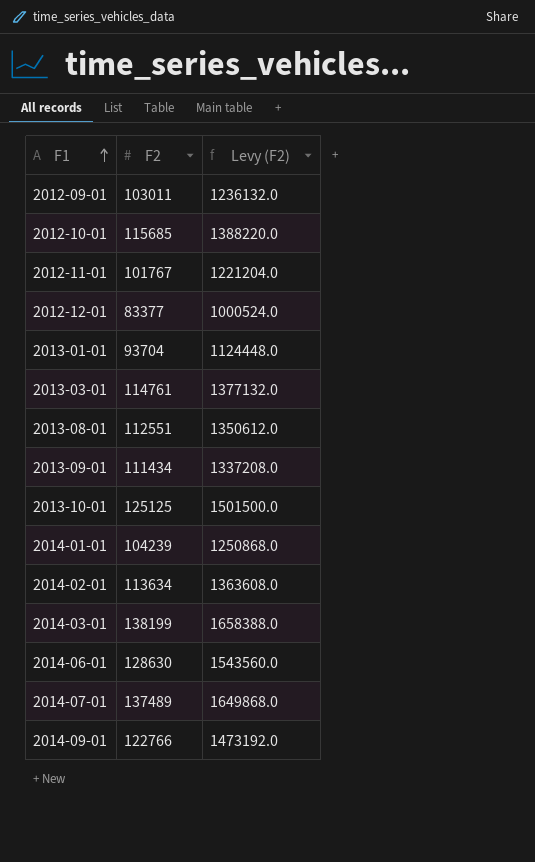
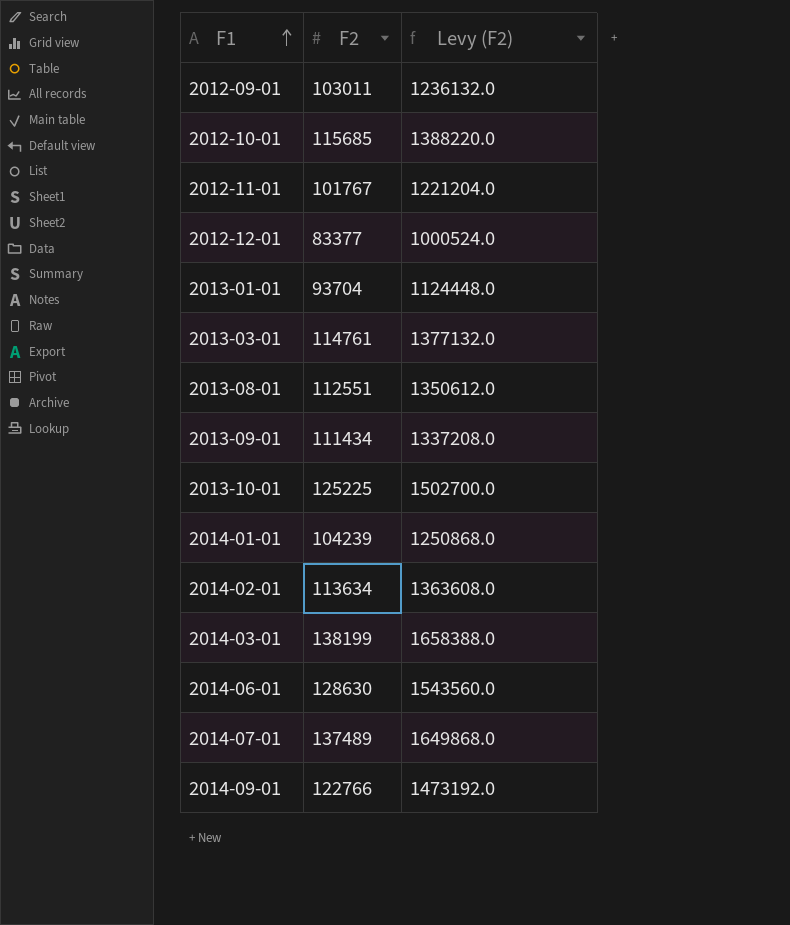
2013-10-01 | F2: 125125 -> 125225
2013-10-01 | Levy (F2): 1501500.0 -> 1502700.0

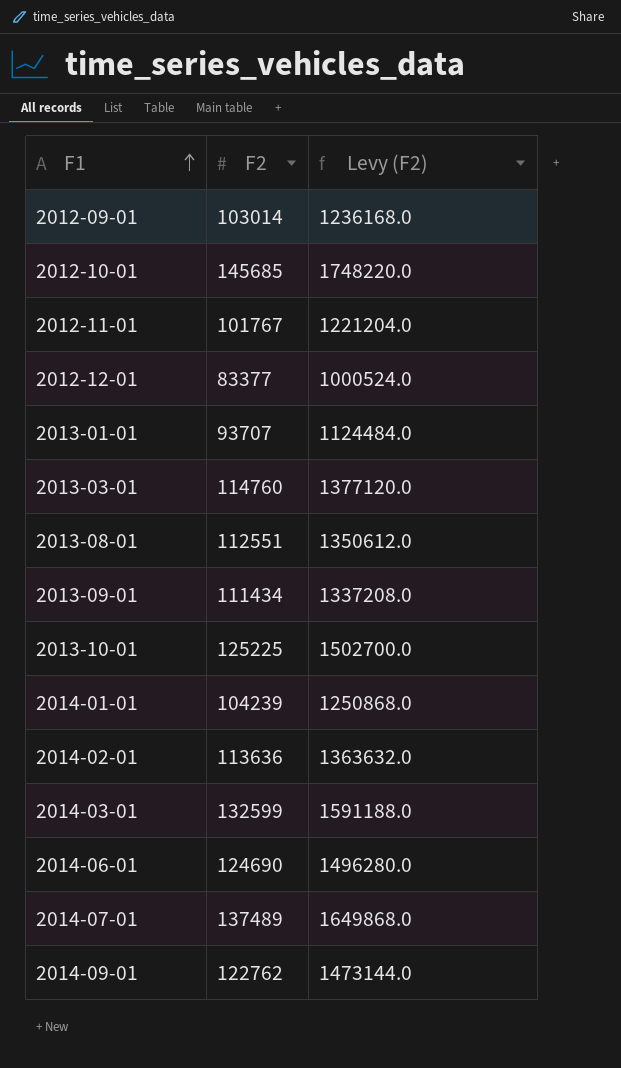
2012-09-01 | F2: 103011 -> 103014
2012-09-01 | Levy (F2): 1236132.0 -> 1236168.0
2012-10-01 | F2: 115685 -> 145685
2012-10-01 | Levy (F2): 1388220.0 -> 1748220.0
2013-01-01 | F2: 93704 -> 93707
2013-01-01 | Levy (F2): 1124448.0 -> 1124484.0
2013-03-01 | F2: 114761 -> 114760
2013-03-01 | Levy (F2): 1377132.0 -> 1377120.0
2014-02-01 | F2: 113634 -> 113636
2014-02-01 | Levy (F2): 1363608.0 -> 1363632.0
2014-03-01 | F2: 138199 -> 132599
2014-03-01 | Levy (F2): 1658388.0 -> 1591188.0
2014-06-01 | F2: 128630 -> 124690
2014-06-01 | Levy (F2): 1543560.0 -> 1496280.0
2014-09-01 | F2: 122766 -> 122762
2014-09-01 | Levy (F2): 1473192.0 -> 1473144.0

